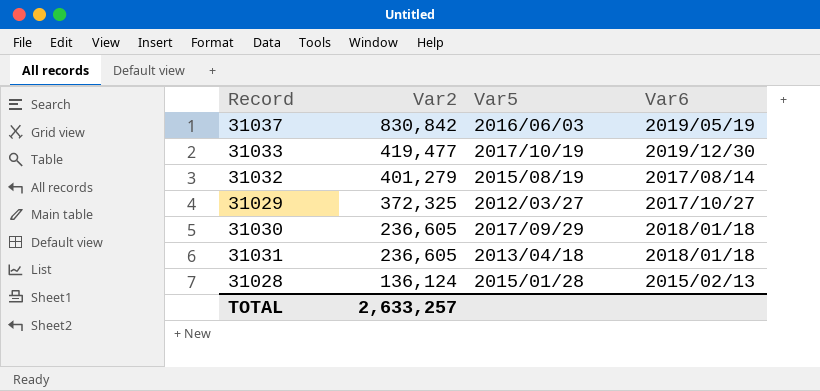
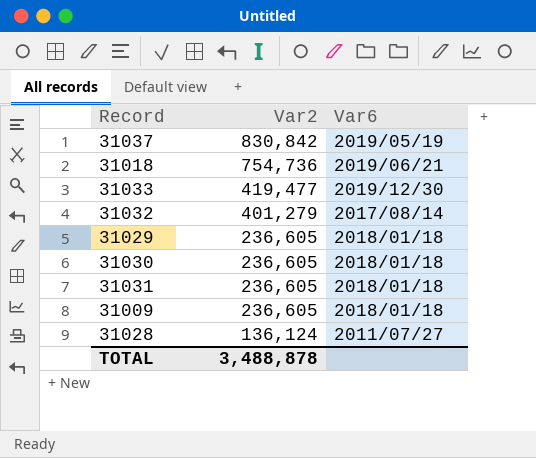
column Var5 | position: 3 -> none
row 31018: none -> 754,736 | 2019/06/21
31029 | Var2: 372,325 -> 236,605
31029 | Var6: 2017/10/27 -> 2018/01/18
row 31009: none -> 236,605 | 2018/01/18
31028 | Var6: 2015/02/13 -> 2011/07/27
TOTAL | Var2: 2,633,257 -> 3,488,878

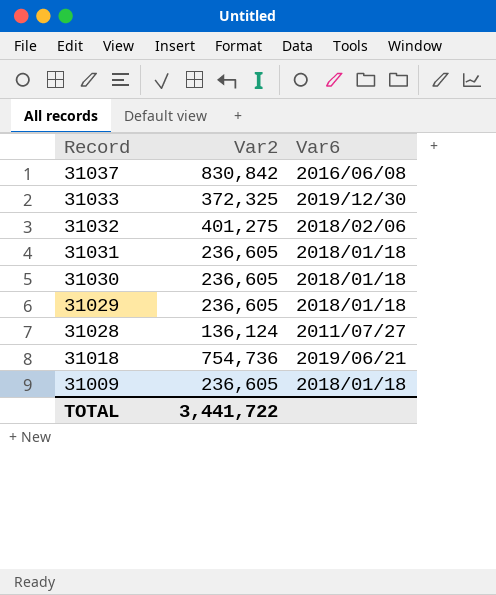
row order: Var2 descending -> Record descending
31037 | Var6: 2019/05/19 -> 2016/06/08
31033 | Var2: 419,477 -> 372,325
31032 | Var2: 401,279 -> 401,275
31032 | Var6: 2017/08/14 -> 2018/02/06
TOTAL | Var2: 3,488,878 -> 3,441,722

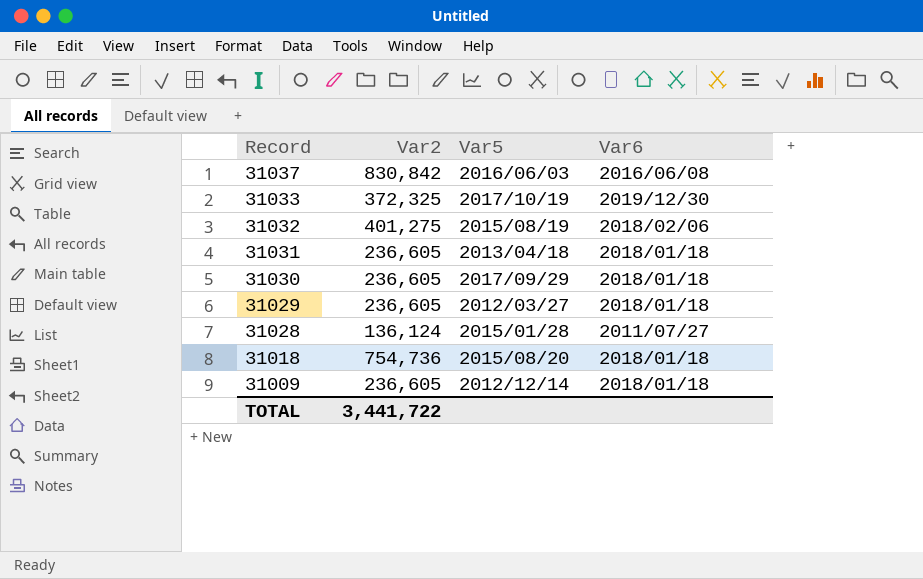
column Var5 | position: none -> 3
31018 | Var6: 2019/06/21 -> 2018/01/18

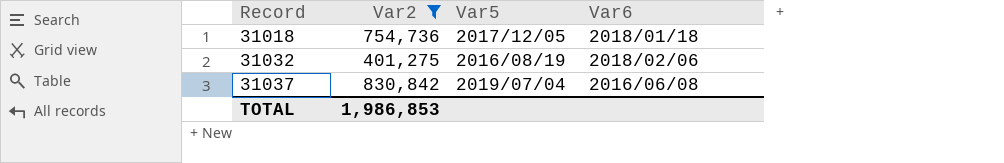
filter: none -> Var2 >= 401,275
row order: Record descending -> Record ascending
31018 | Var5: 2015/08/20 -> 2017/12/05
31032 | Var5: 2015/08/19 -> 2016/08/19
31037 | Var5: 2016/06/03 -> 2019/07/04
TOTAL | Var2: 3,441,722 -> 1,986,853

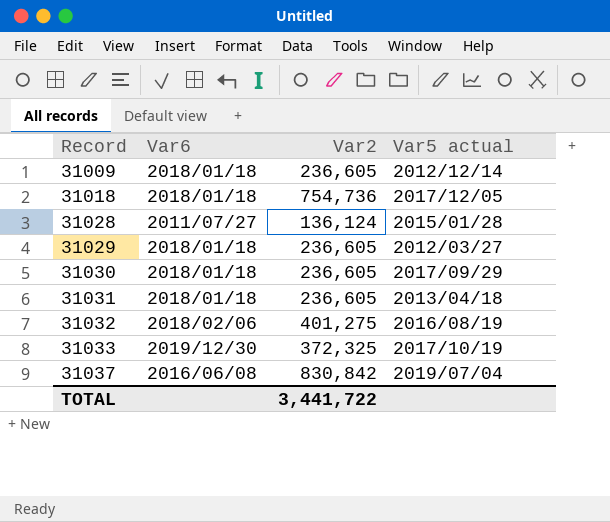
filter: Var2 >= 401,275 -> none
column Var6 | position: 4 -> 2
column name: Var5 -> Var5 actual
TOTAL | Var2: 1,986,853 -> 3,441,722

